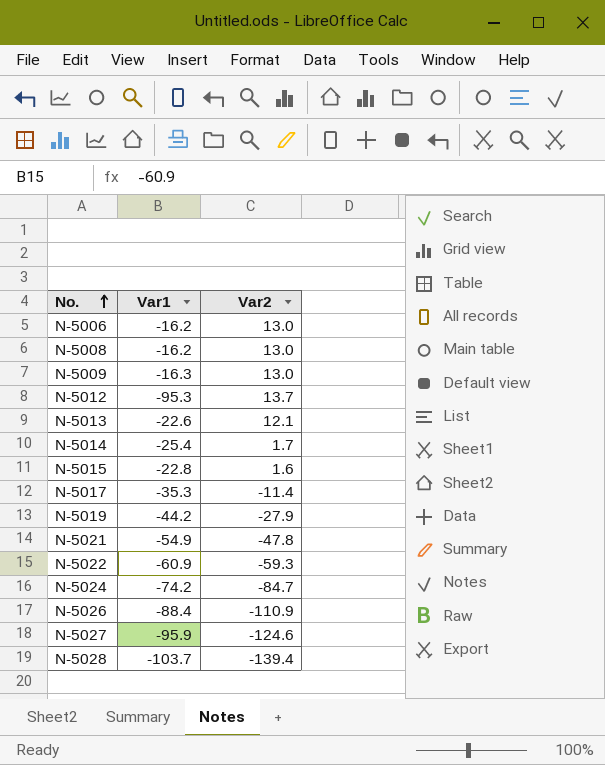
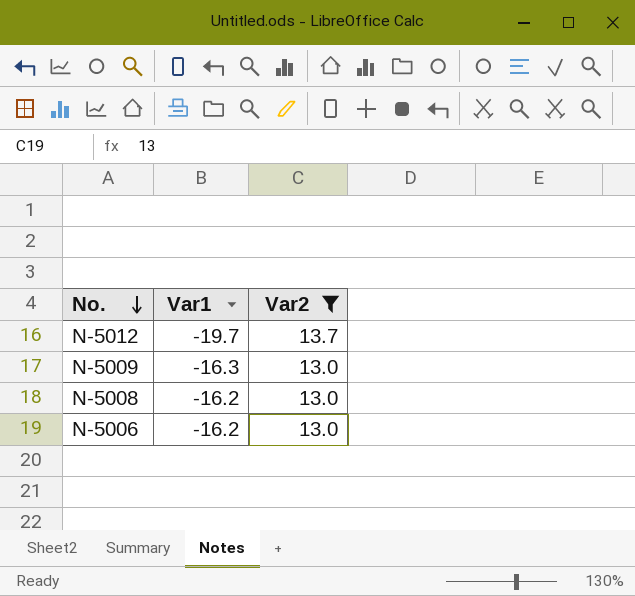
filter: none -> Var2 >= 13.0
row order: No. ascending -> No. descending
N-5012 | Var1: -95.3 -> -19.7

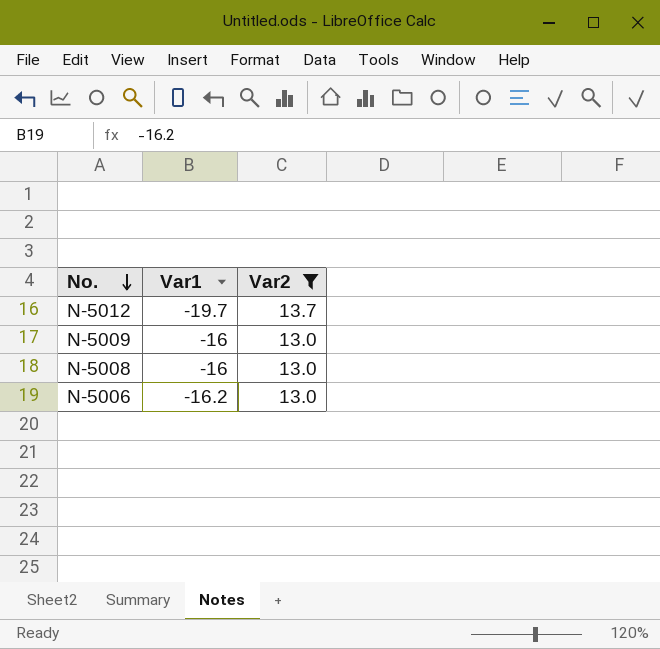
N-5009 | Var1: -16.3 -> -16
N-5008 | Var1: -16.2 -> -16

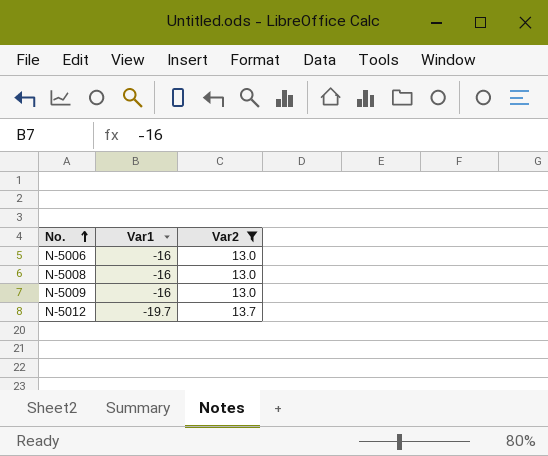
row order: No. descending -> No. ascending
N-5006 | Var1: -16.2 -> -16

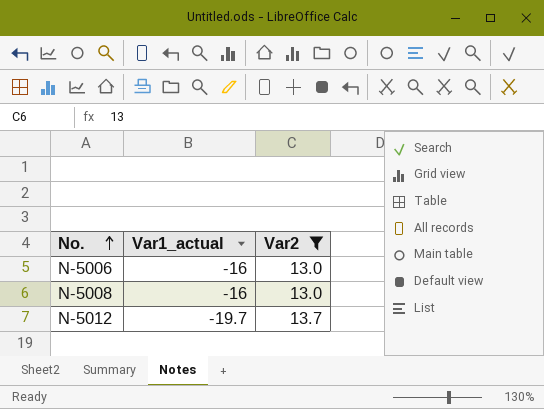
column name: Var1 -> Var1_actual
row N-5009: -16 | 13.0 -> none

